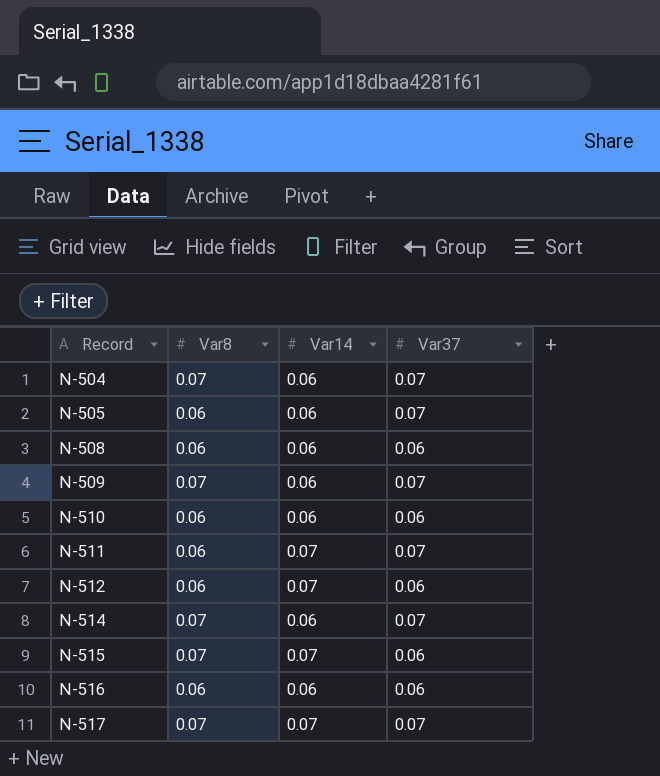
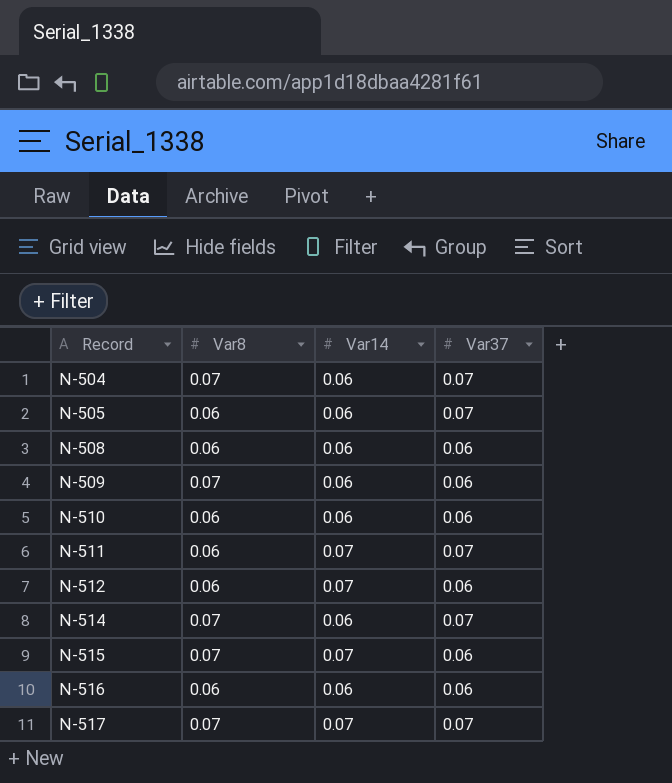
N-509 | Var37: 0.07 -> 0.06

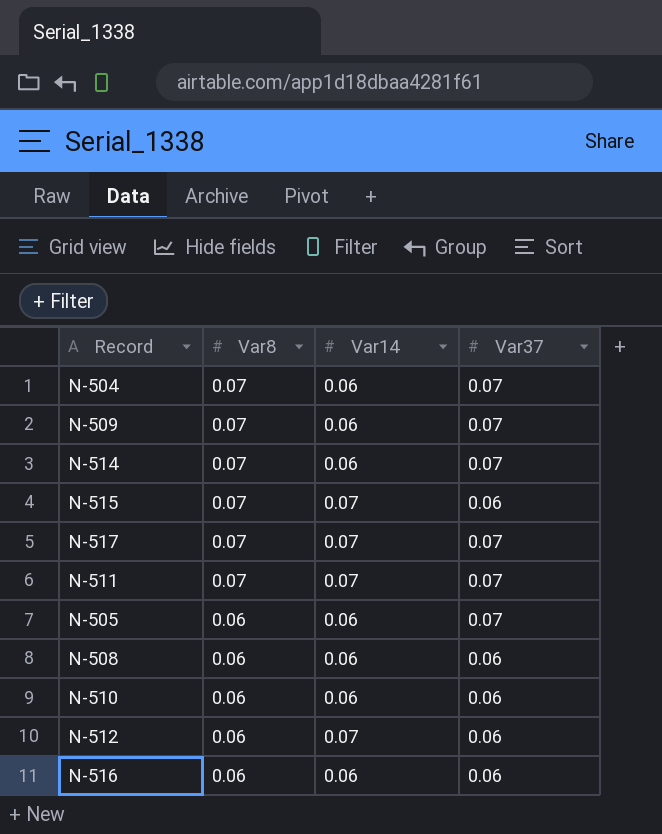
row order: Record ascending -> Var8 descending
N-509 | Var37: 0.06 -> 0.07
N-511 | Var8: 0.06 -> 0.07

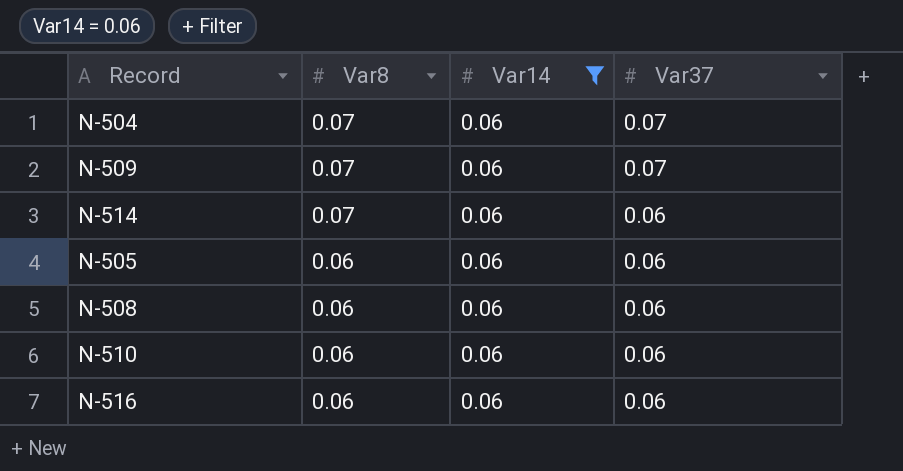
filter: none -> Var14 = 0.06
N-514 | Var37: 0.07 -> 0.06
N-505 | Var37: 0.07 -> 0.06

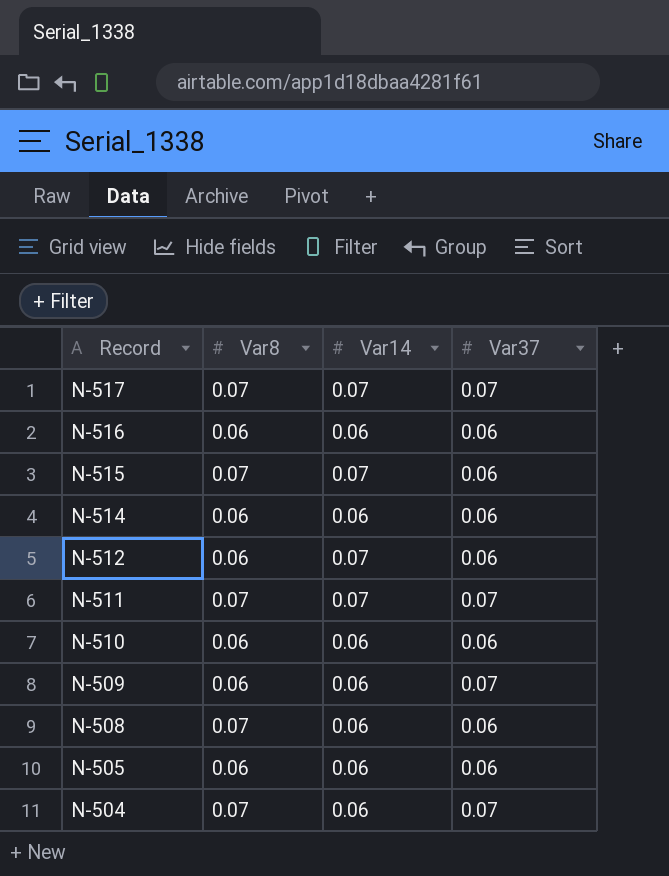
filter: Var14 = 0.06 -> none
row order: Var8 descending -> Record descending
N-514 | Var8: 0.07 -> 0.06
N-509 | Var8: 0.07 -> 0.06
N-508 | Var8: 0.06 -> 0.07

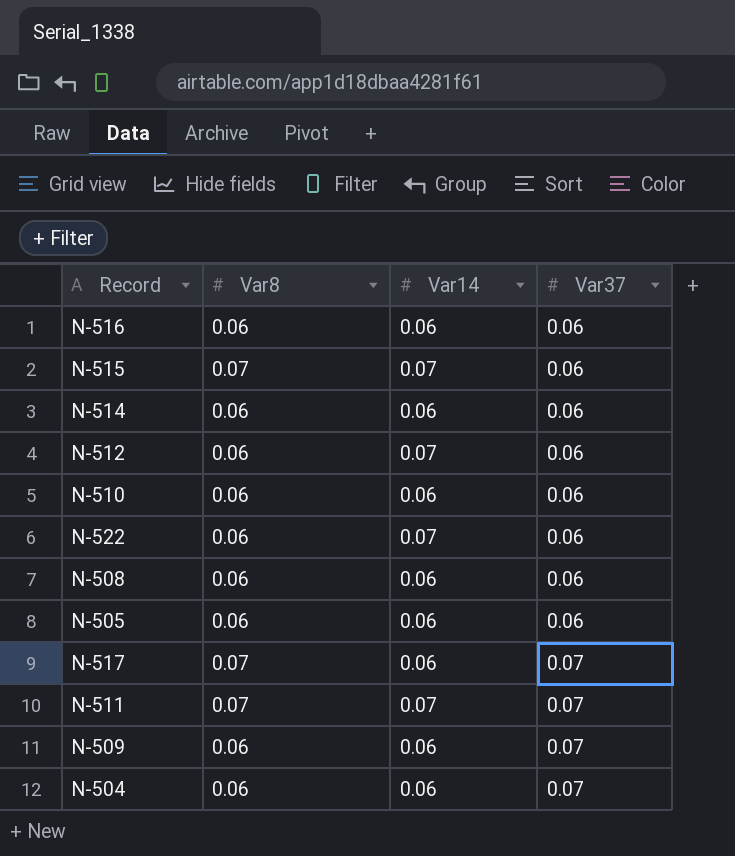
row order: Record descending -> Var37 ascending
row N-522: none -> 0.06 | 0.07 | 0.06
N-508 | Var8: 0.07 -> 0.06
N-517 | Var14: 0.07 -> 0.06
N-504 | Var8: 0.07 -> 0.06

